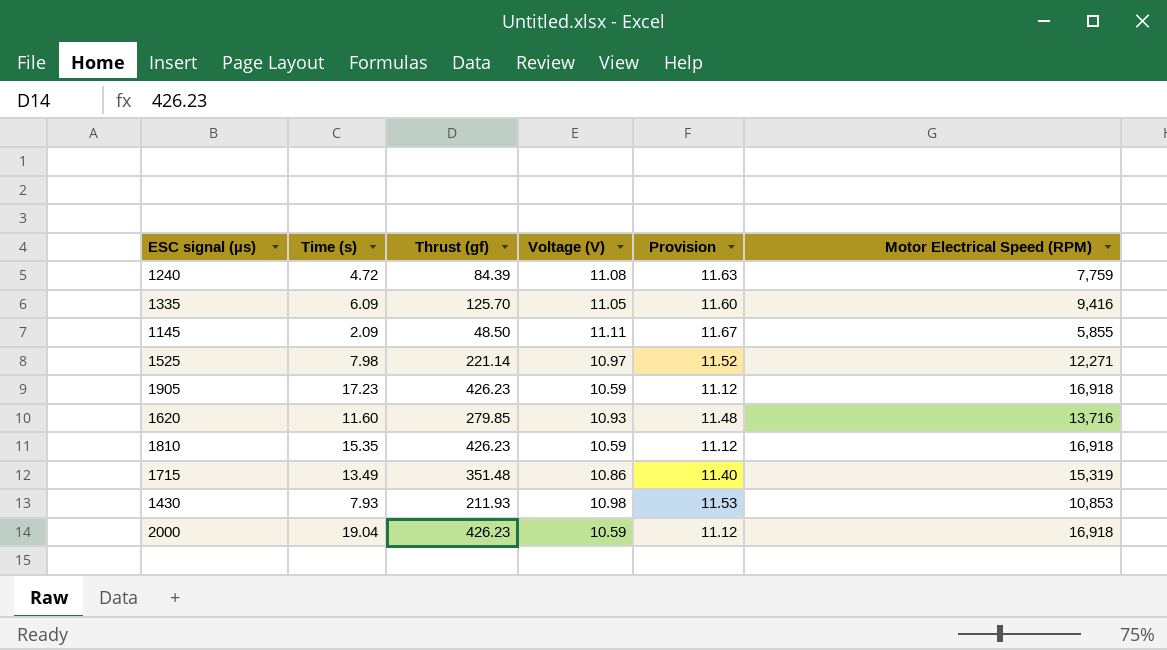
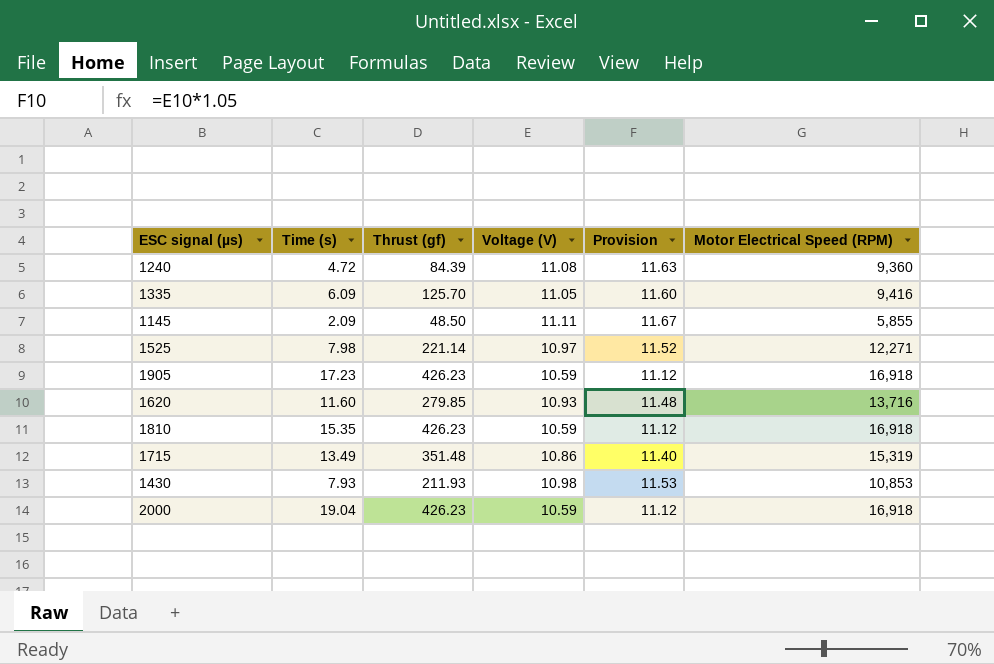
1240 | Motor Electrical Speed (RPM): 7,759 -> 9,360

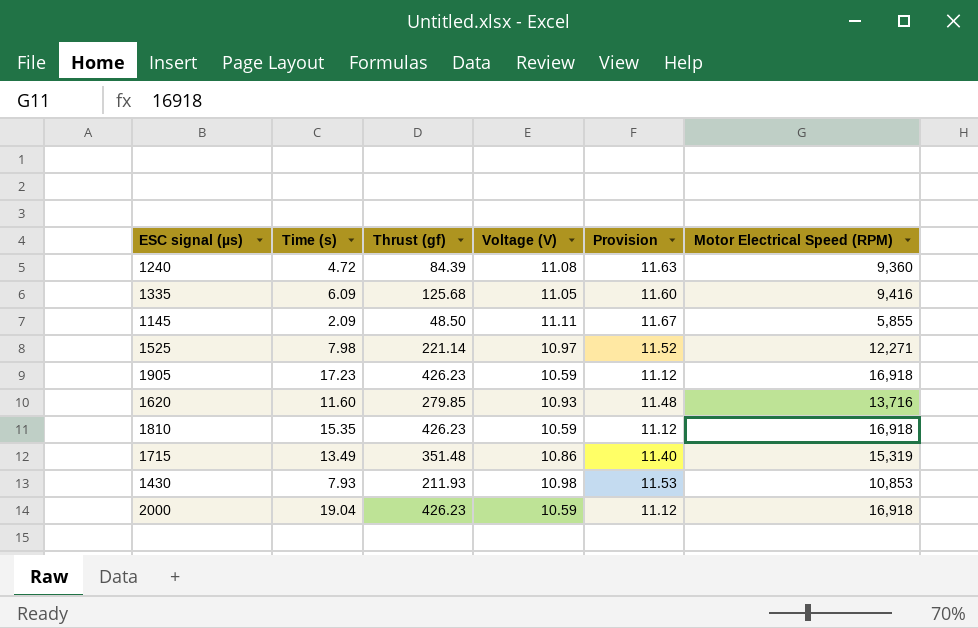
1335 | Thrust (gf): 125.70 -> 125.68

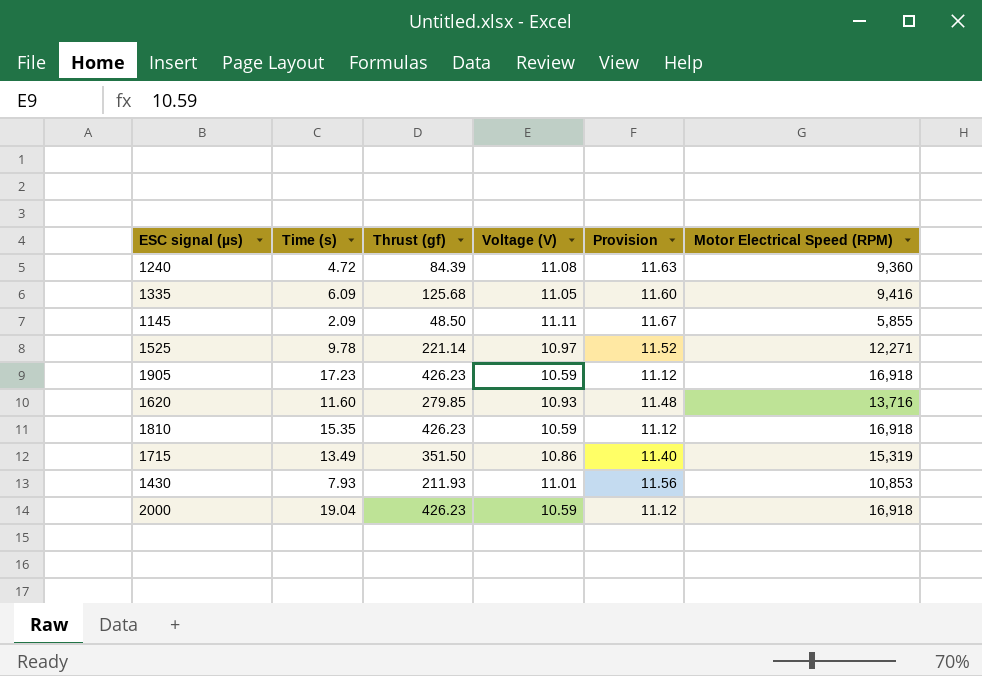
1525 | Time (s): 7.98 -> 9.78
1715 | Thrust (gf): 351.48 -> 351.50
1430 | Voltage (V): 10.98 -> 11.01
1430 | Provision: 11.53 -> 11.56

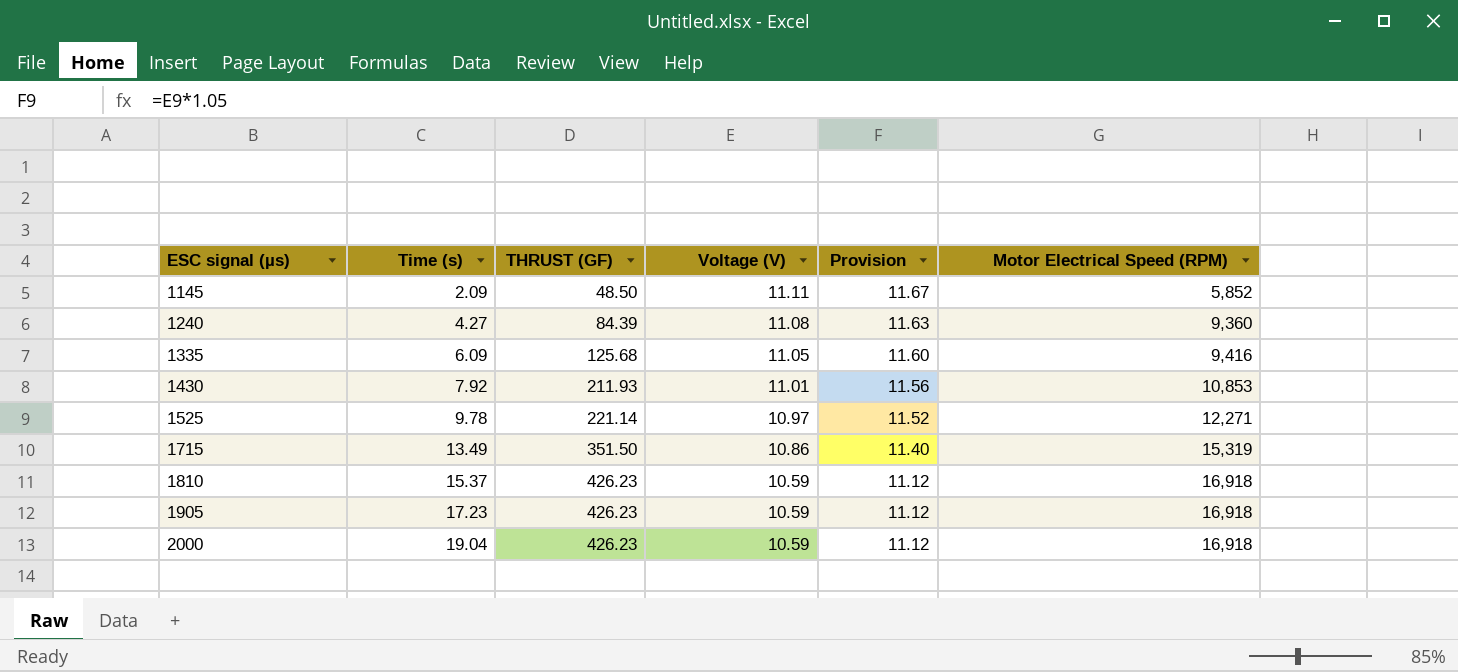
row order: none -> ESC signal (µs) ascending
column name: Thrust (gf) -> THRUST (GF)
row 1620: 11.60 | 279.85 | 10.93 | 11.48 | 13,716 -> none
1145 | Motor Electrical Speed (RPM): 5,855 -> 5,852
1240 | Time (s): 4.72 -> 4.27
1430 | Time (s): 7.93 -> 7.92
1810 | Time (s): 15.35 -> 15.37

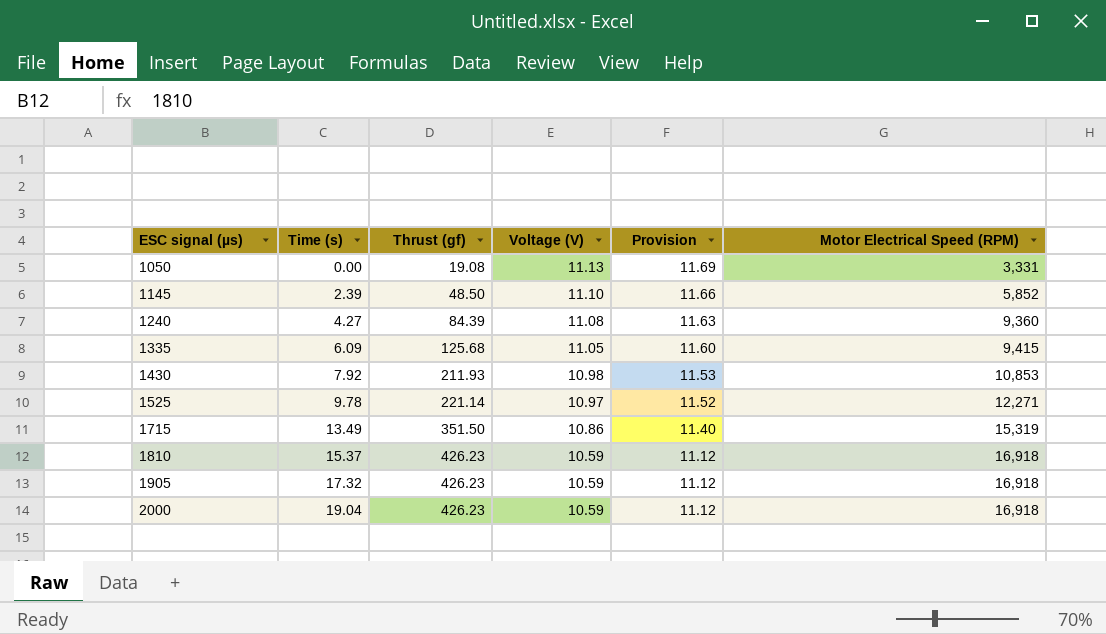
column name: THRUST (GF) -> Thrust (gf)
row 1050: none -> 0.00 | 19.08 | 11.13 | 11.69 | 3,331
1145 | Time (s): 2.09 -> 2.39
1145 | Voltage (V): 11.11 -> 11.10
1145 | Provision: 11.67 -> 11.66
1335 | Motor Electrical Speed (RPM): 9,416 -> 9,415
1430 | Voltage (V): 11.01 -> 10.98
1430 | Provision: 11.56 -> 11.53
1905 | Time (s): 17.23 -> 17.32

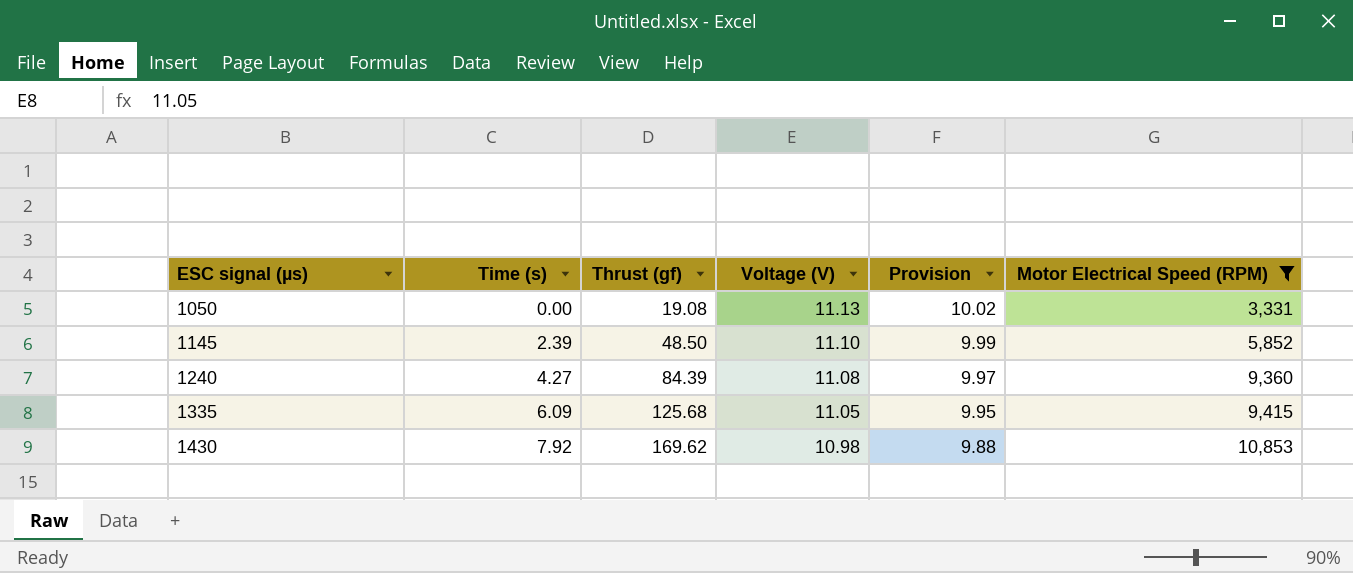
filter: none -> Motor Electrical Speed (RPM) <= 10,853
column Provision | formula: [Voltage (V)] * 1.05 -> [Voltage (V)] * 0.9
1430 | Thrust (gf): 211.93 -> 169.62

